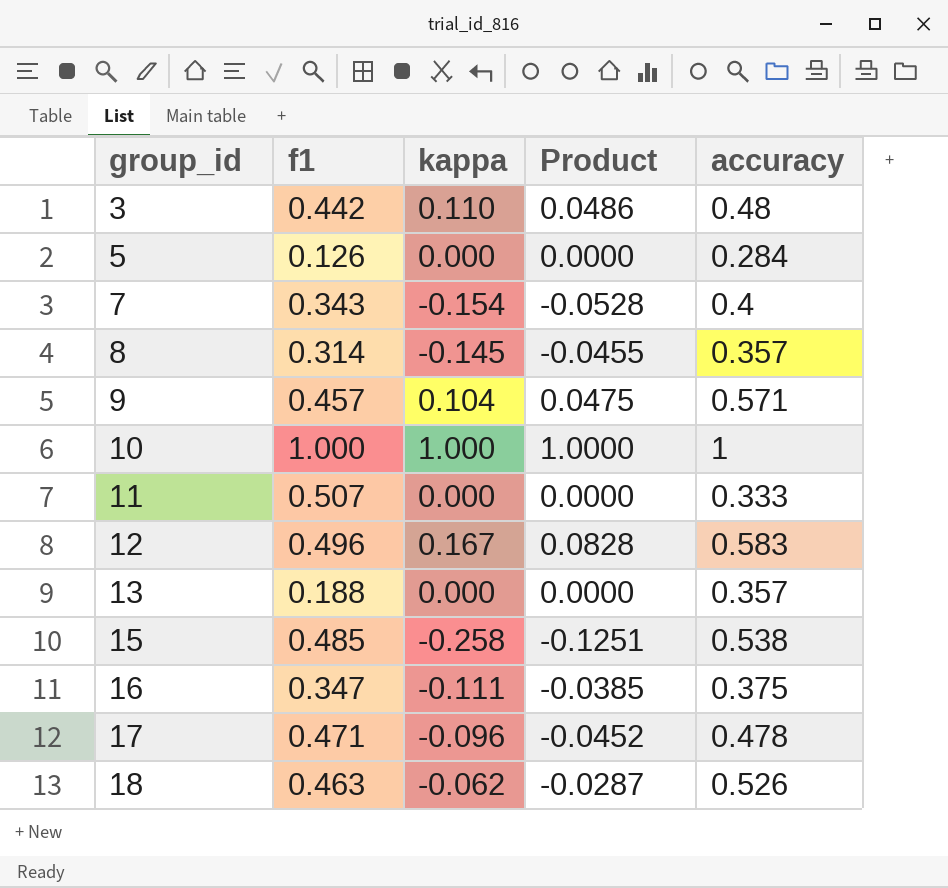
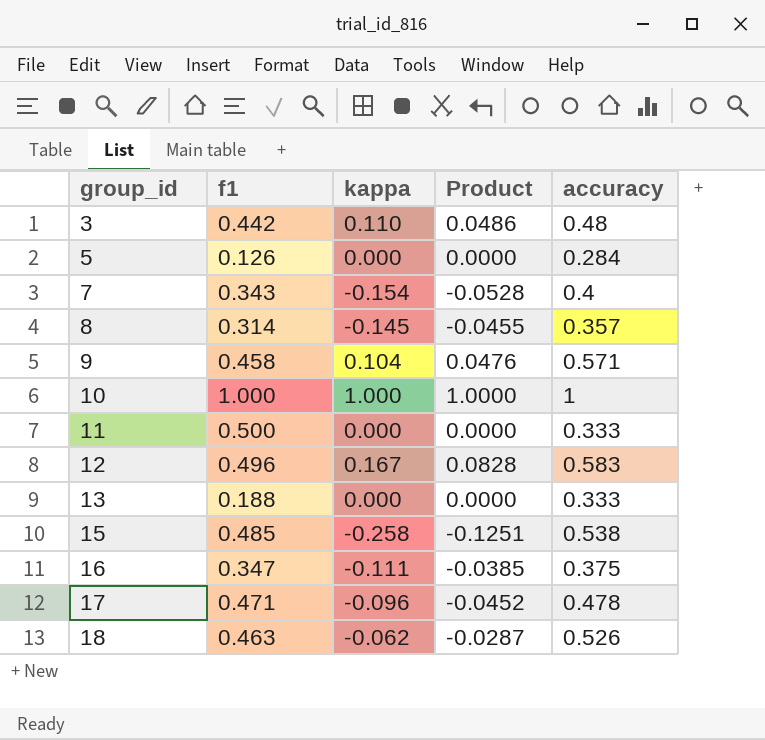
9 | f1: 0.457 -> 0.458
9 | Product: 0.0475 -> 0.0476
11 | f1: 0.507 -> 0.500
13 | accuracy: 0.357 -> 0.333

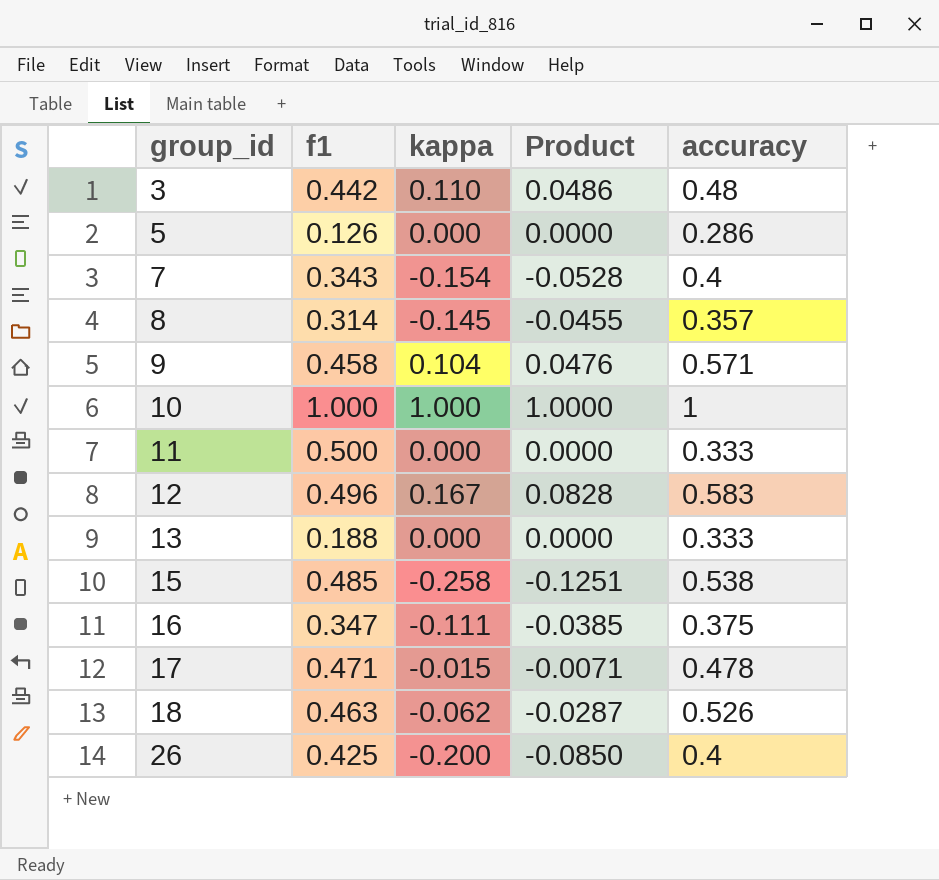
5 | accuracy: 0.284 -> 0.286
17 | kappa: -0.096 -> -0.015
17 | Product: -0.0452 -> -0.0071
row 26: none -> 0.425 | -0.200 | -0.0850 | 0.4

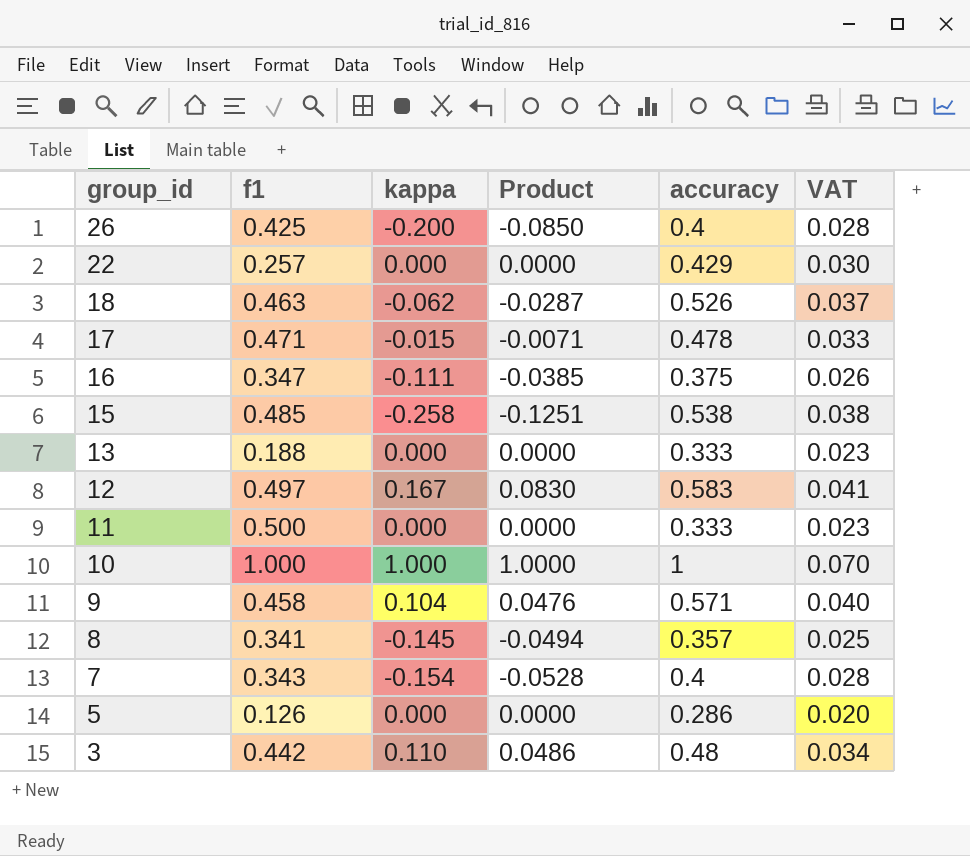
row order: group_id ascending -> group_id descending
column VAT | formula: none -> [accuracy] * 0.07
row 22: none -> 0.257 | 0.000 | 0.0000 | 0.429 | 0.030
12 | f1: 0.496 -> 0.497
12 | Product: 0.0828 -> 0.0830
8 | f1: 0.314 -> 0.341
8 | Product: -0.0455 -> -0.0494

